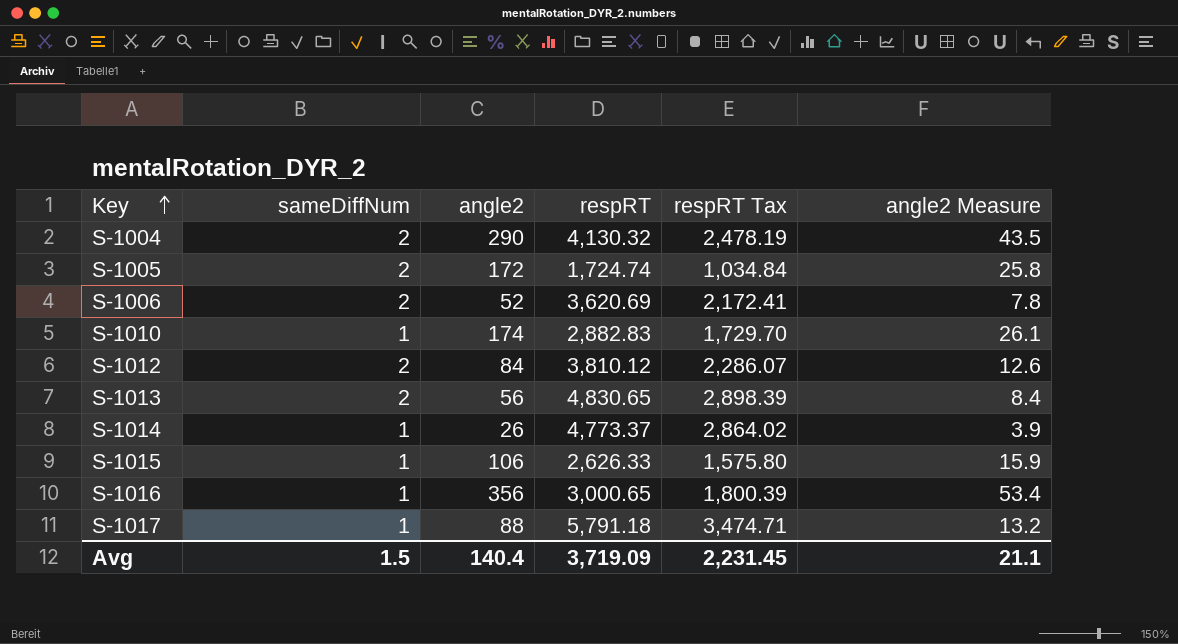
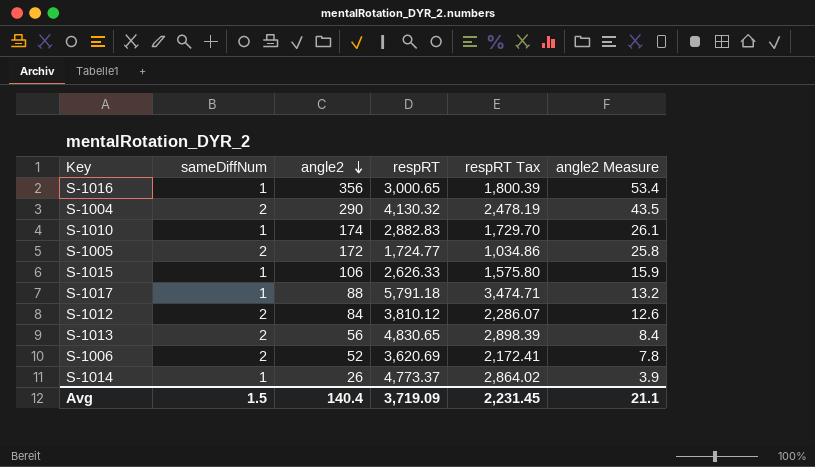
row order: Key ascending -> angle2 descending
S-1005 | respRT: 1,724.74 -> 1,724.77
S-1005 | respRT Tax: 1,034.84 -> 1,034.86

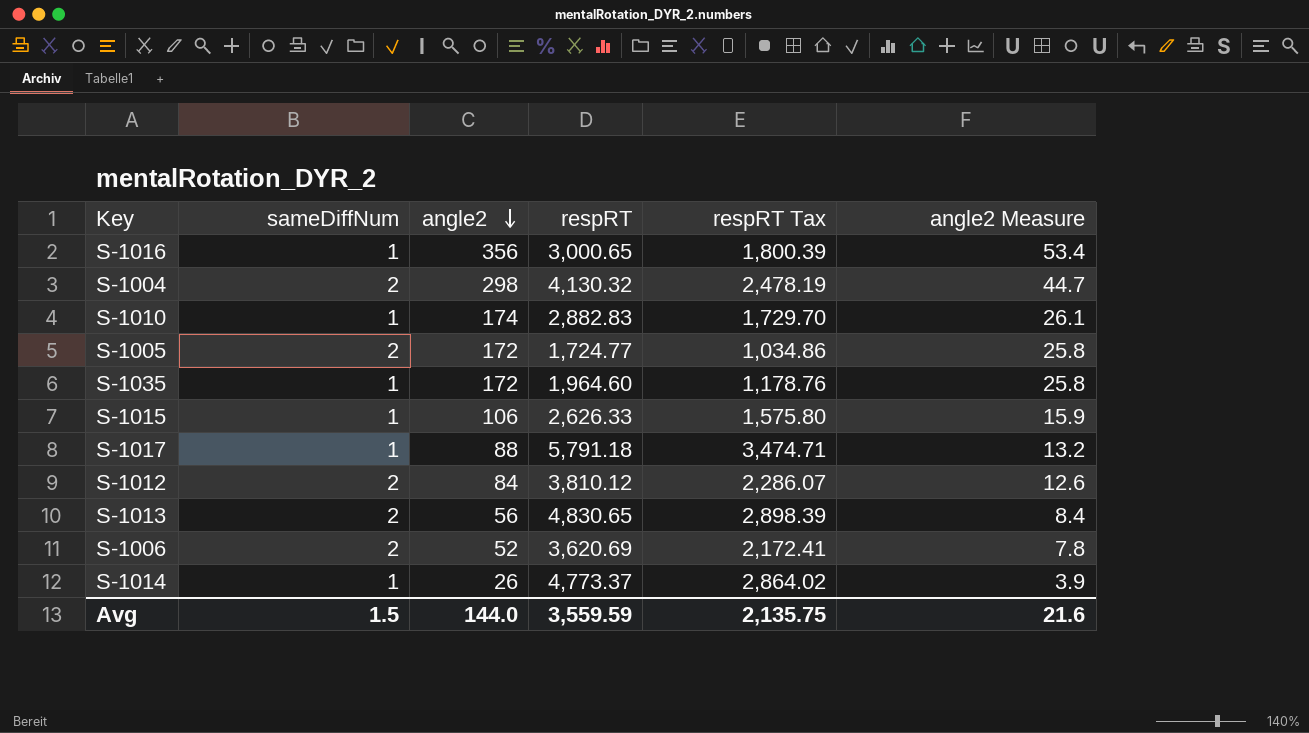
S-1004 | angle2: 290 -> 298
S-1004 | angle2 Measure: 43.5 -> 44.7
row S-1035: none -> 1 | 172 | 1,964.60 | 1,178.76 | 25.8
Avg | angle2: 140.4 -> 144.0
Avg | respRT: 3,719.09 -> 3,559.59
Avg | respRT Tax: 2,231.45 -> 2,135.75
Avg | angle2 Measure: 21.1 -> 21.6

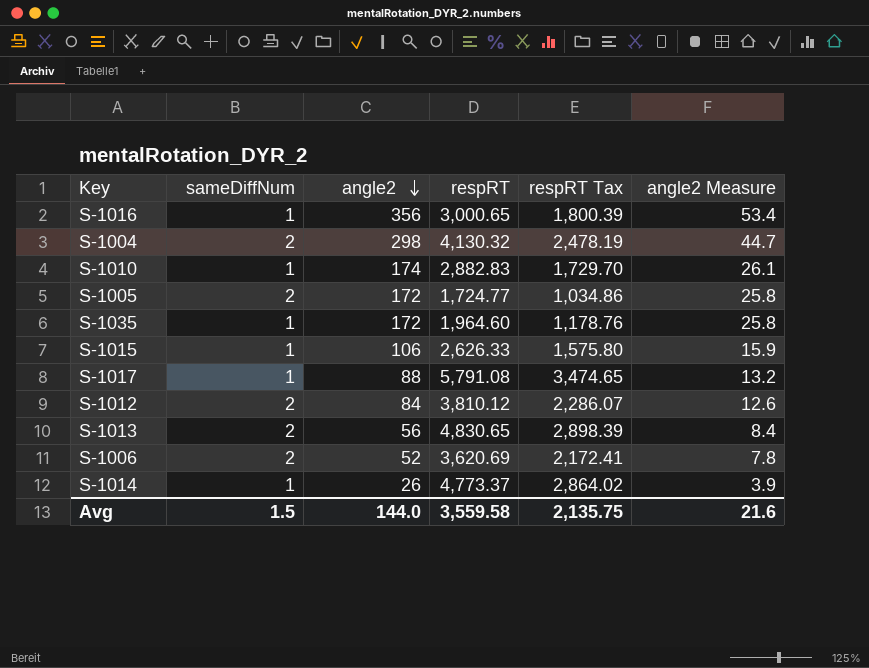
S-1017 | respRT: 5,791.18 -> 5,791.08
S-1017 | respRT Tax: 3,474.71 -> 3,474.65
Avg | respRT: 3,559.59 -> 3,559.58

